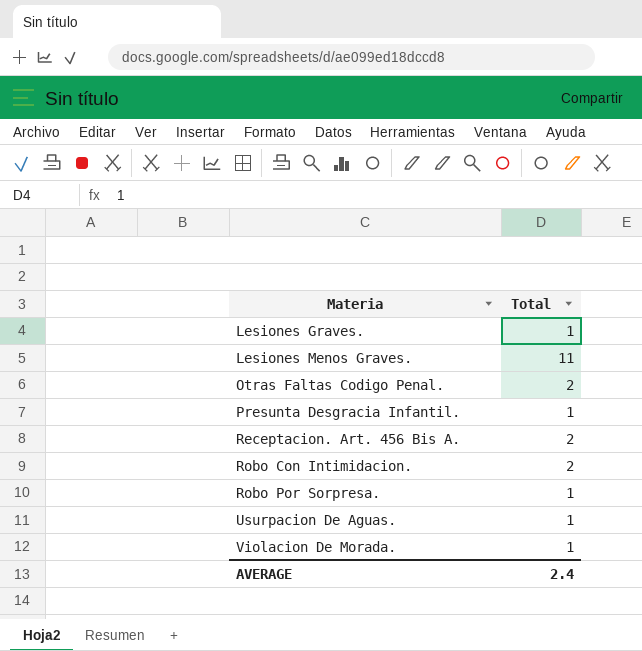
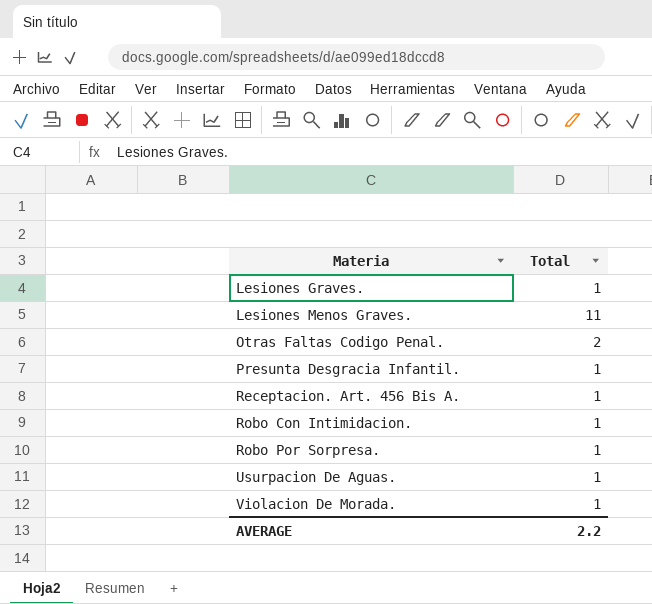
Receptacion. Art. 456 Bis A. | Total: 2 -> 1
Robo Con Intimidacion. | Total: 2 -> 1
AVERAGE | Total: 2.4 -> 2.2

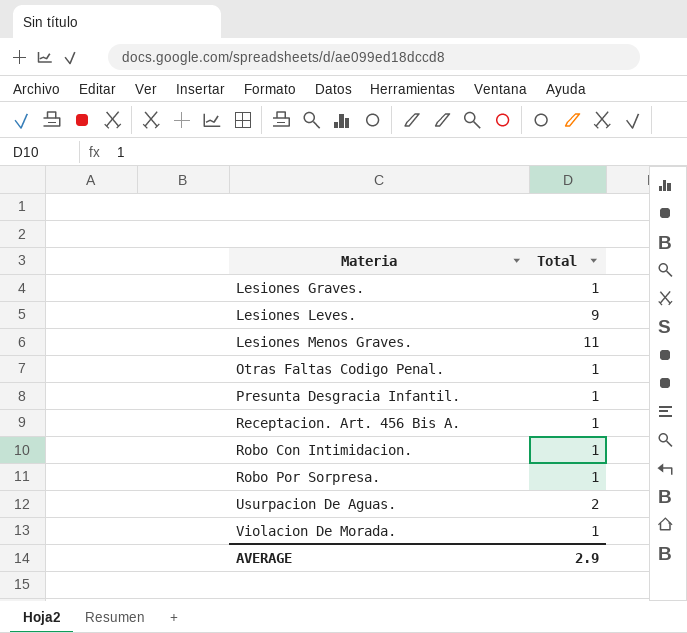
row Lesiones Leves.: none -> 9
Otras Faltas Codigo Penal. | Total: 2 -> 1
Usurpacion De Aguas. | Total: 1 -> 2
AVERAGE | Total: 2.2 -> 2.9

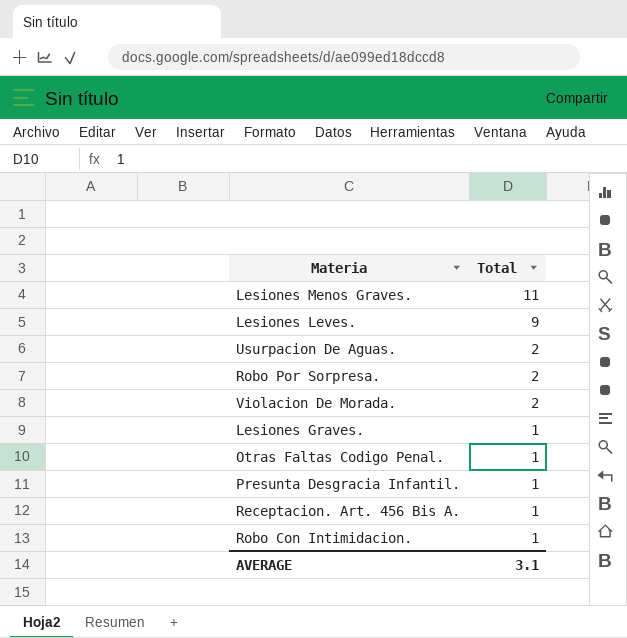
row order: Materia ascending -> Total descending
Robo Por Sorpresa. | Total: 1 -> 2
Violacion De Morada. | Total: 1 -> 2
AVERAGE | Total: 2.9 -> 3.1

